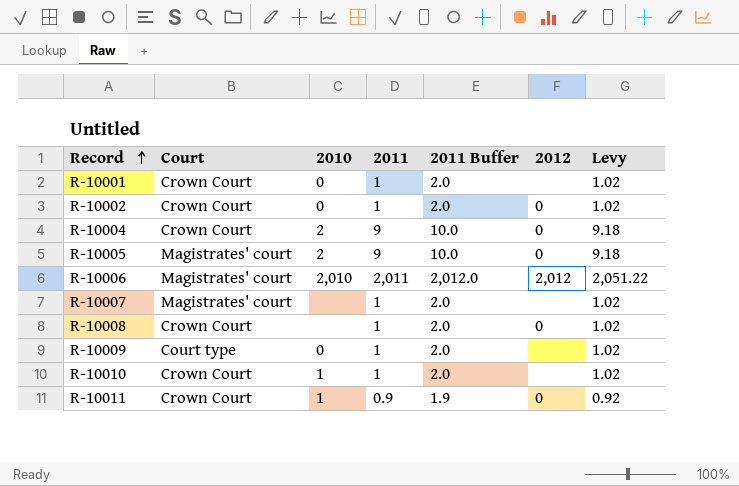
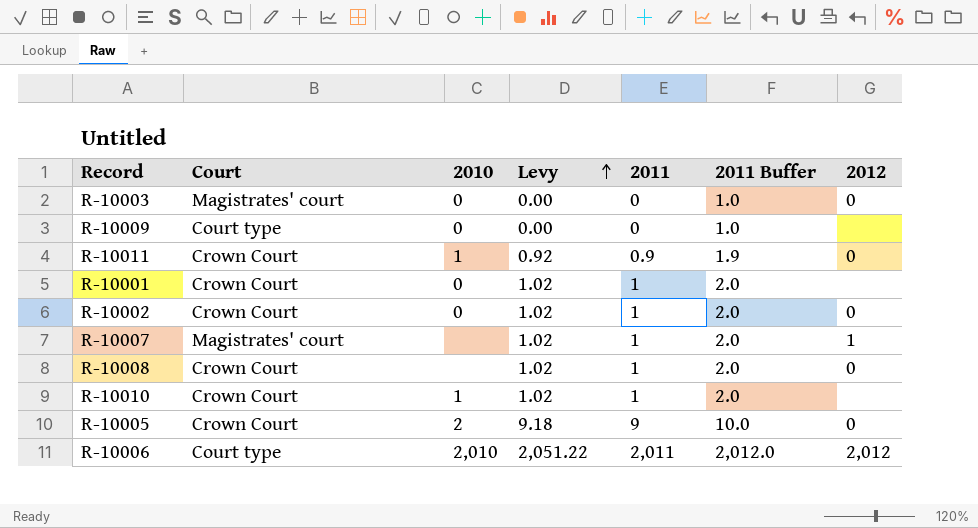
row order: Record ascending -> Levy ascending
column Levy | position: 7 -> 4
row R-10004: Crown Court | 2 | 9 | 10.0 | 0 | 9.18 -> none
row R-10003: none -> Magistrates' court | 0 | 0.00 | 0 | 1.0 | 0
R-10009 | Levy: 1.02 -> 0.00
R-10009 | 2011: 1 -> 0
R-10009 | 2011 Buffer: 2.0 -> 1.0
R-10007 | 2012: none -> 1
R-10005 | Court: Magistrates' court -> Crown Court
R-10006 | Court: Magistrates' court -> Court type

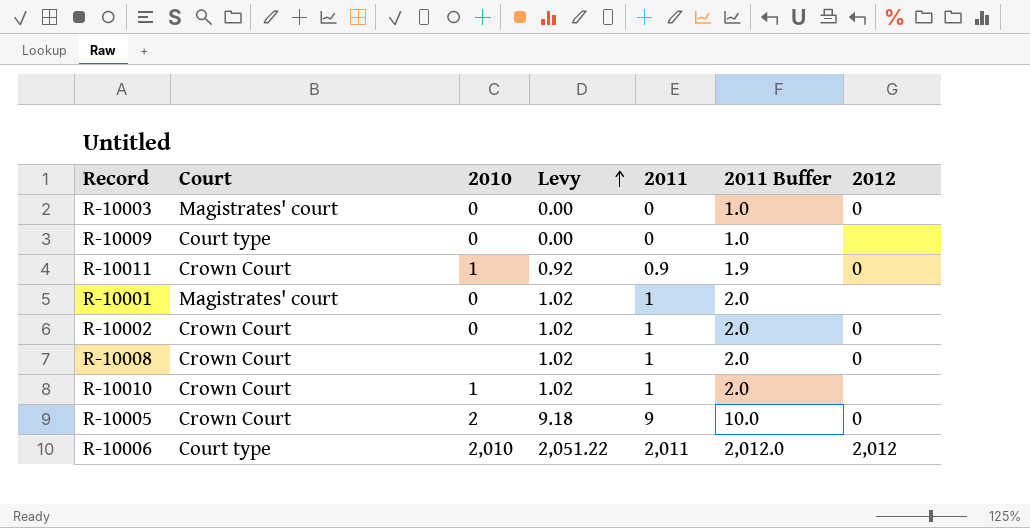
row R-10007: Magistrates' court | none | 1.02 | 1 | 2.0 | 1 -> none
R-10001 | Court: Crown Court -> Magistrates' court

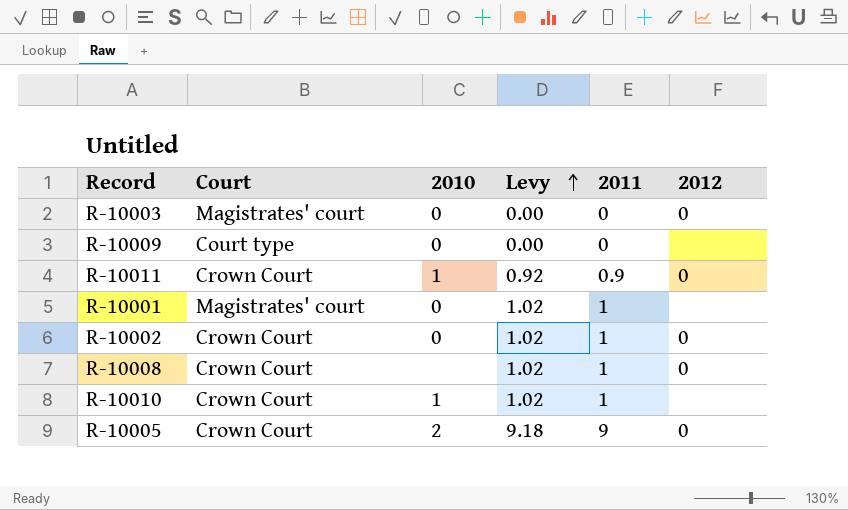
column 2011 Buffer | formula: [2011] + 1 -> none
row R-10006: Court type | 2,010 | 2,051.22 | 2,011 | 2,012.0 | 2,012 -> none

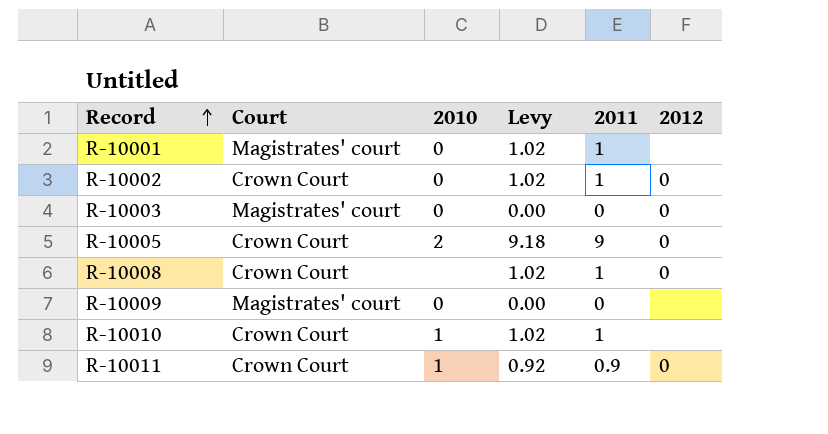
row order: Levy ascending -> Record ascending
R-10009 | Court: Court type -> Magistrates' court

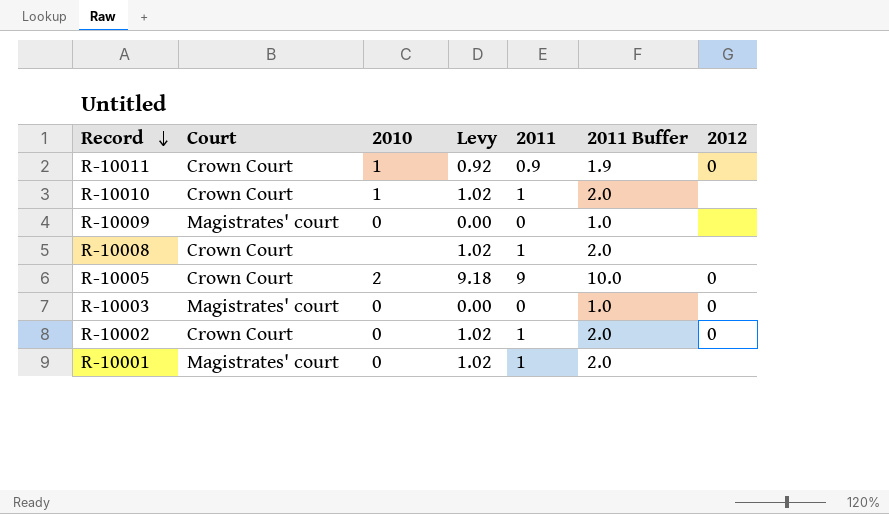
row order: Record ascending -> Record descending
column 2011 Buffer | formula: none -> [2011] + 1
R-10008 | 2012: 0 -> none

